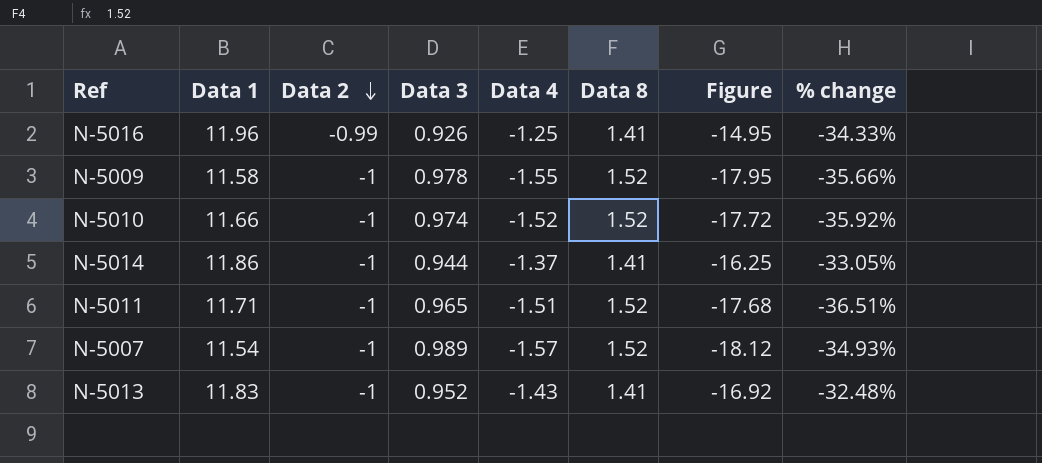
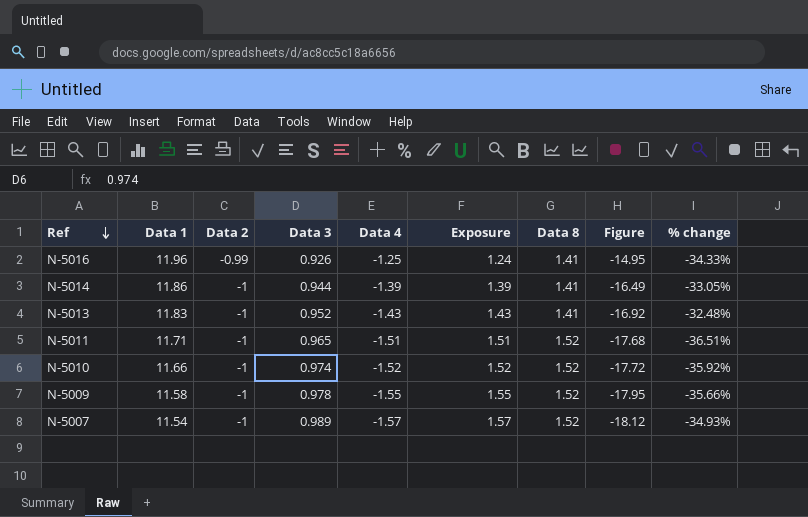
row order: Data 2 descending -> Ref descending
column Exposure | formula: none -> [Data 2] * [Data 4]
N-5014 | Data 4: -1.37 -> -1.39
N-5014 | Figure: -16.25 -> -16.49

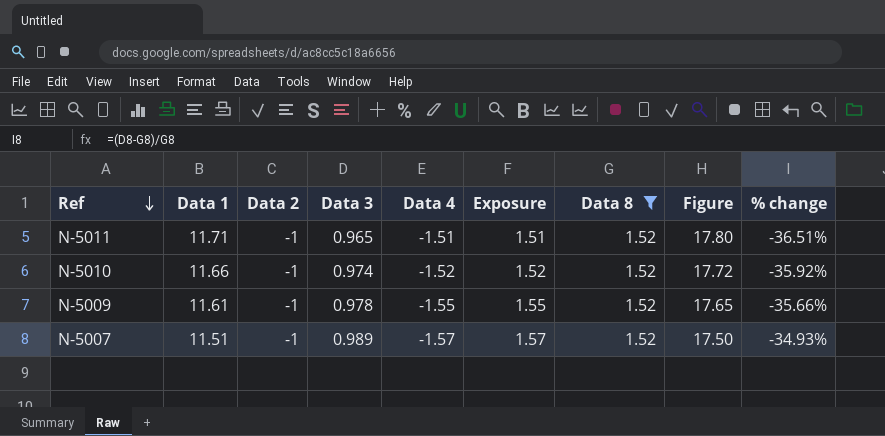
filter: none -> Data 8 = 1.52
column Figure | formula: [Data 1] * [Data 4] -> [Data 1] * [Data 8]
N-5009 | Data 1: 11.58 -> 11.61
N-5007 | Data 1: 11.54 -> 11.51

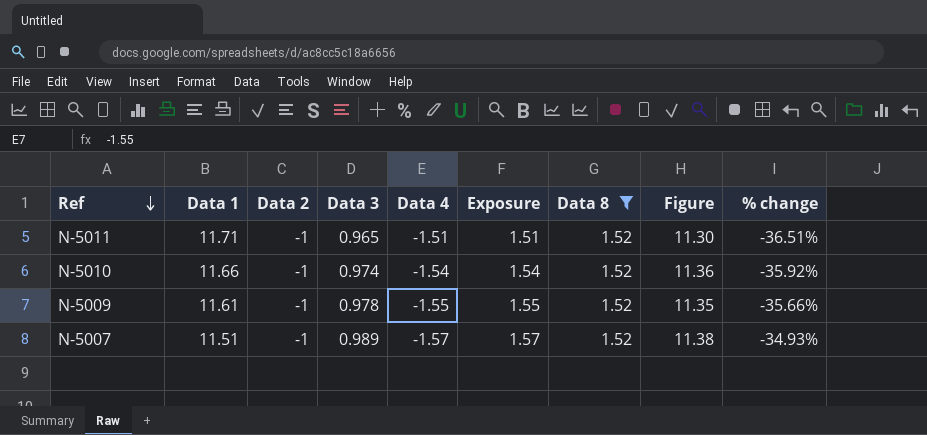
column Figure | formula: [Data 1] * [Data 8] -> [Data 1] * [Data 3]
N-5010 | Data 4: -1.52 -> -1.54
N-5010 | Exposure: 1.52 -> 1.54

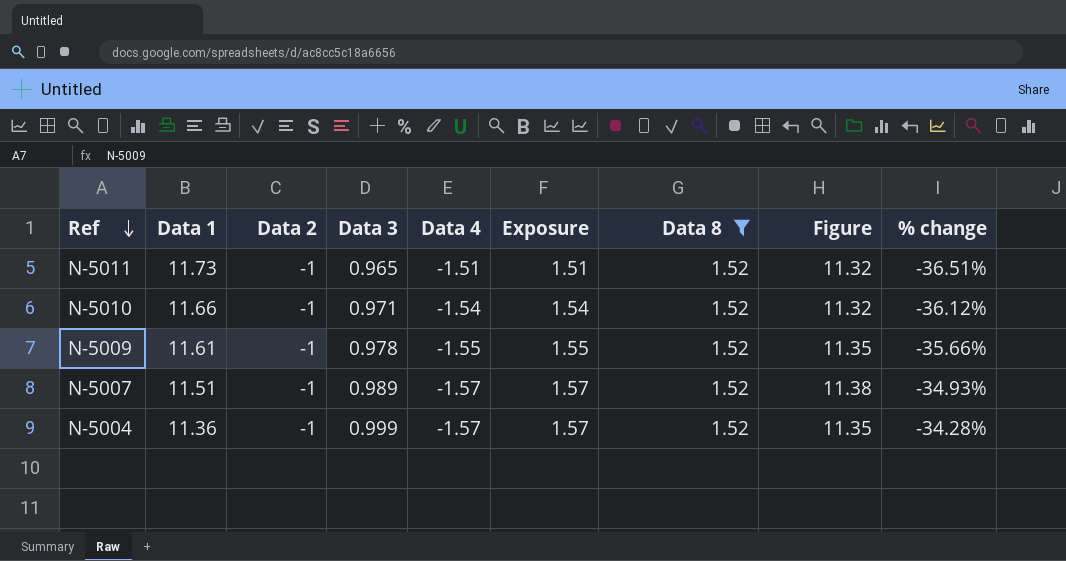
N-5011 | Data 1: 11.71 -> 11.73
N-5011 | Figure: 11.30 -> 11.32
N-5010 | Data 3: 0.974 -> 0.971
N-5010 | Figure: 11.36 -> 11.32
N-5010 | % change: -35.92% -> -36.12%
row N-5004: none -> 11.36 | -1 | 0.999 | -1.57 | 1.57 | 1.52 | 11.35 | -34.28%

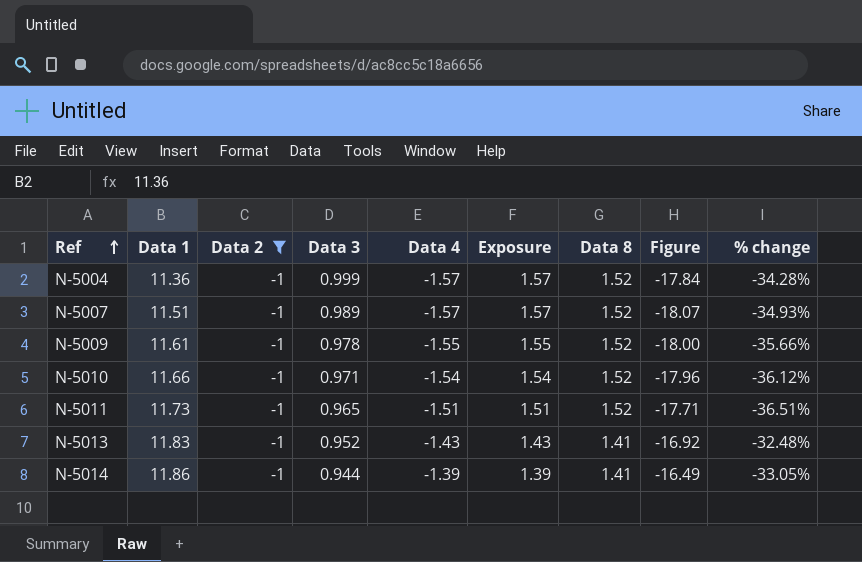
filter: Data 8 = 1.52 -> Data 2 = -1
row order: Ref descending -> Ref ascending
column Figure | formula: [Data 1] * [Data 3] -> [Data 1] * [Data 4]

